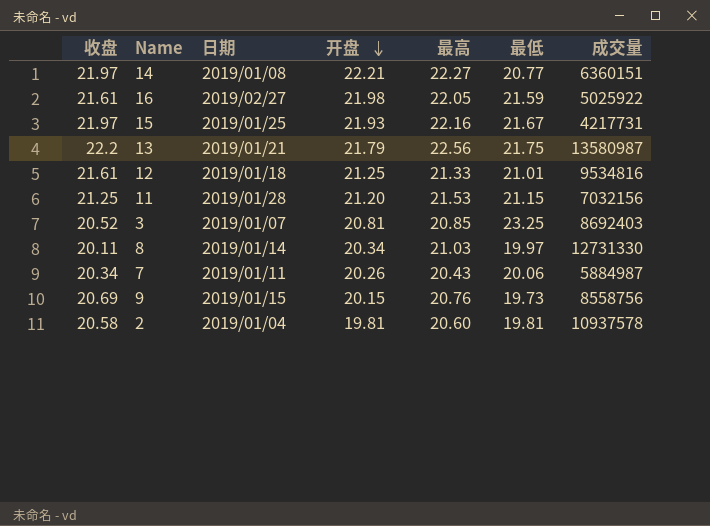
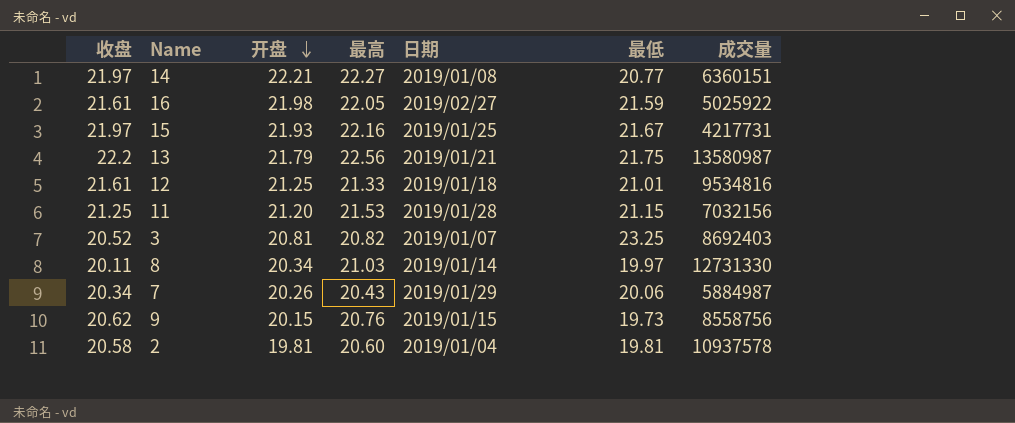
column 日期 | position: 3 -> 5
3 | 最高: 20.85 -> 20.82
7 | 日期: 2019/01/11 -> 2019/01/29
9 | 收盘: 20.69 -> 20.62

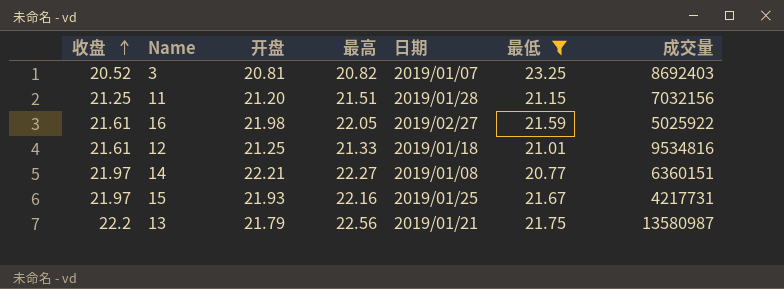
filter: none -> 最低 >= 20.77
row order: 开盘 descending -> 收盘 ascending
11 | 最高: 21.53 -> 21.51

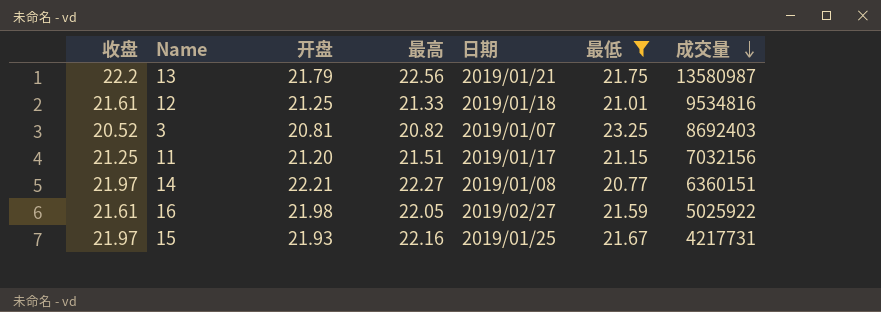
row order: 收盘 ascending -> 成交量 descending
11 | 日期: 2019/01/28 -> 2019/01/17

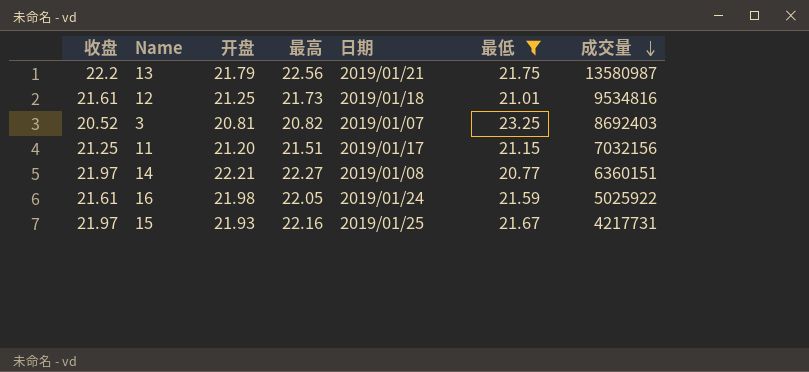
12 | 最高: 21.33 -> 21.73
16 | 日期: 2019/02/27 -> 2019/01/24

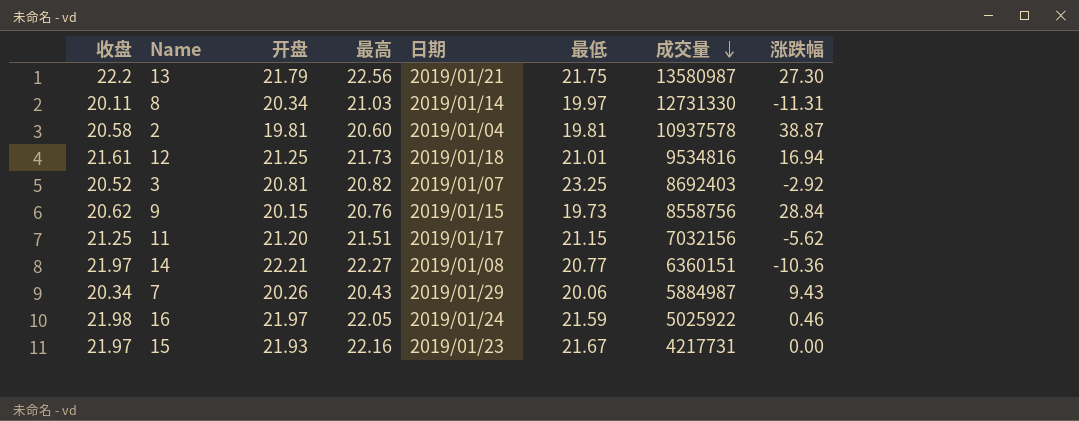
filter: 最低 >= 20.77 -> none
column 涨跌幅 | position: none -> 8
16 | 收盘: 21.61 -> 21.98
16 | 开盘: 21.98 -> 21.97
15 | 日期: 2019/01/25 -> 2019/01/23

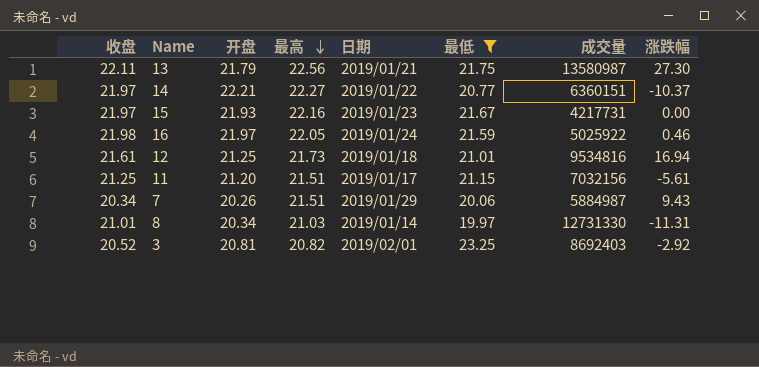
filter: none -> 最低 >= 19.97
row order: 成交量 descending -> 最高 descending
13 | 收盘: 22.2 -> 22.11
14 | 日期: 2019/01/08 -> 2019/01/22
14 | 涨跌幅: -10.36 -> -10.37
11 | 涨跌幅: -5.62 -> -5.61
7 | 最高: 20.43 -> 21.51
8 | 收盘: 20.11 -> 21.01
3 | 日期: 2019/01/07 -> 2019/02/01

